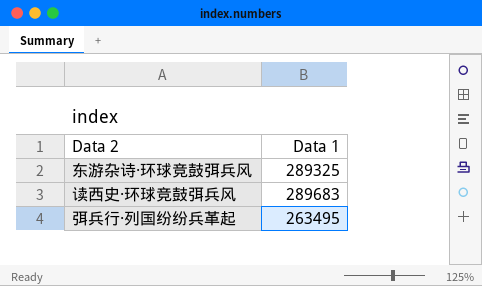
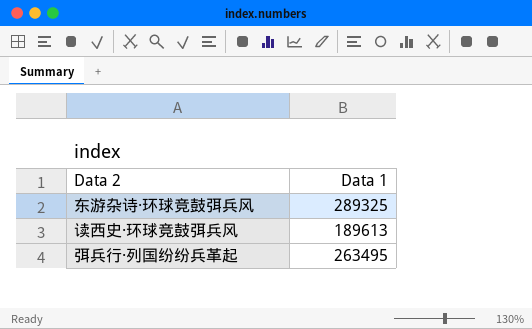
读西史·环球竞鼓弭兵风 | Data 1: 289683 -> 189613

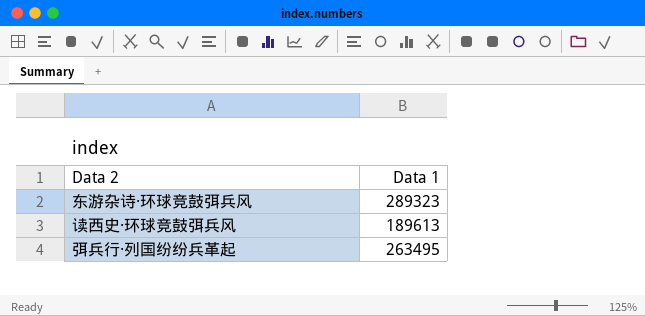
东游杂诗·环球竞鼓弭兵风 | Data 1: 289325 -> 289323

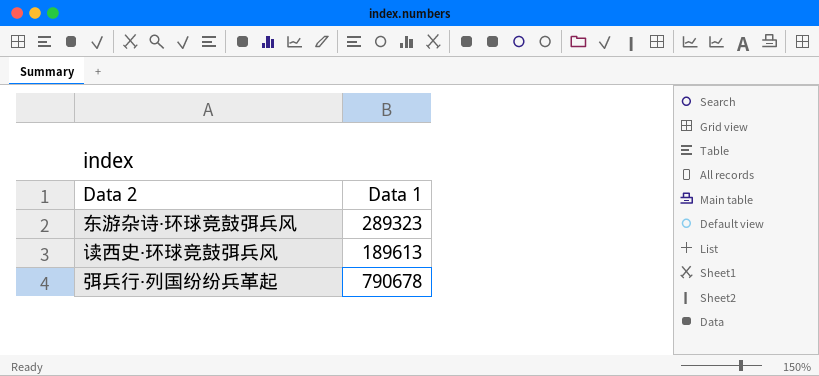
弭兵行·列国纷纷兵革起 | Data 1: 263495 -> 790678

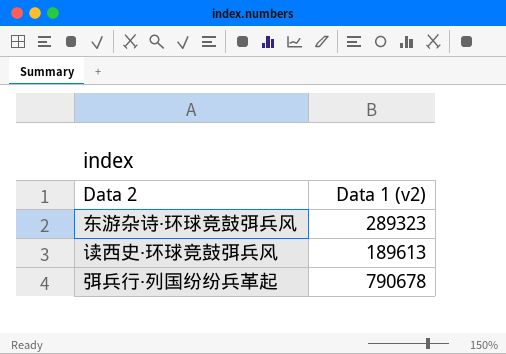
column name: Data 1 -> Data 1 (v2)

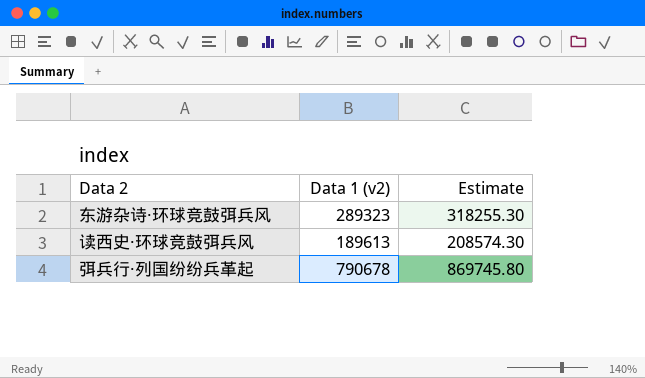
column Estimate | formula: none -> [Data 1 (v2)] * 1.1

